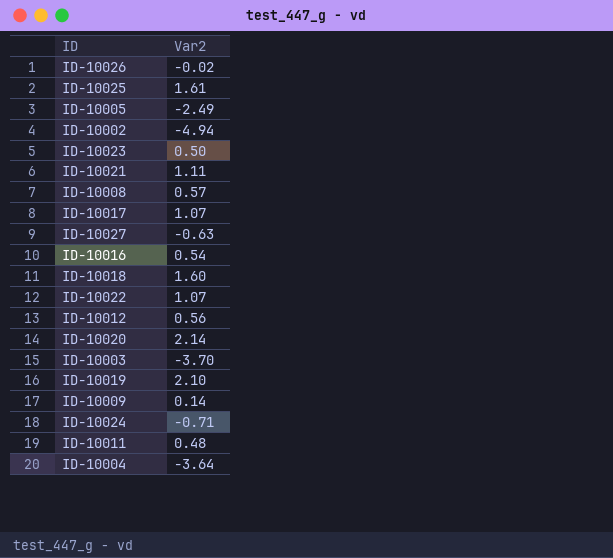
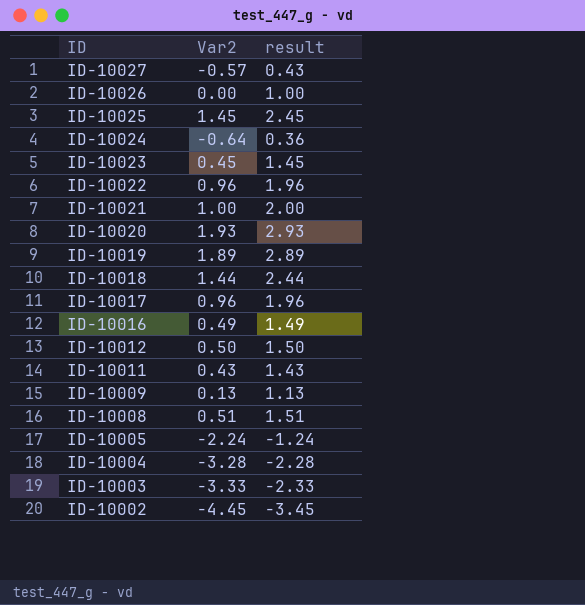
row order: none -> ID descending
column result | formula: none -> [Var2] + 1
ID-10027 | Var2: -0.63 -> -0.57
ID-10026 | Var2: -0.02 -> 0.00
ID-10025 | Var2: 1.61 -> 1.45
ID-10024 | Var2: -0.71 -> -0.64
ID-10023 | Var2: 0.50 -> 0.45
ID-10022 | Var2: 1.07 -> 0.96
ID-10021 | Var2: 1.11 -> 1.00
ID-10020 | Var2: 2.14 -> 1.93
ID-10019 | Var2: 2.10 -> 1.89
ID-10018 | Var2: 1.60 -> 1.44
ID-10017 | Var2: 1.07 -> 0.96
ID-10016 | Var2: 0.54 -> 0.49
ID-10012 | Var2: 0.56 -> 0.50
ID-10011 | Var2: 0.48 -> 0.43
ID-10009 | Var2: 0.14 -> 0.13
ID-10008 | Var2: 0.57 -> 0.51
ID-10005 | Var2: -2.49 -> -2.24
ID-10004 | Var2: -3.64 -> -3.28
ID-10003 | Var2: -3.70 -> -3.33
ID-10002 | Var2: -4.94 -> -4.45

